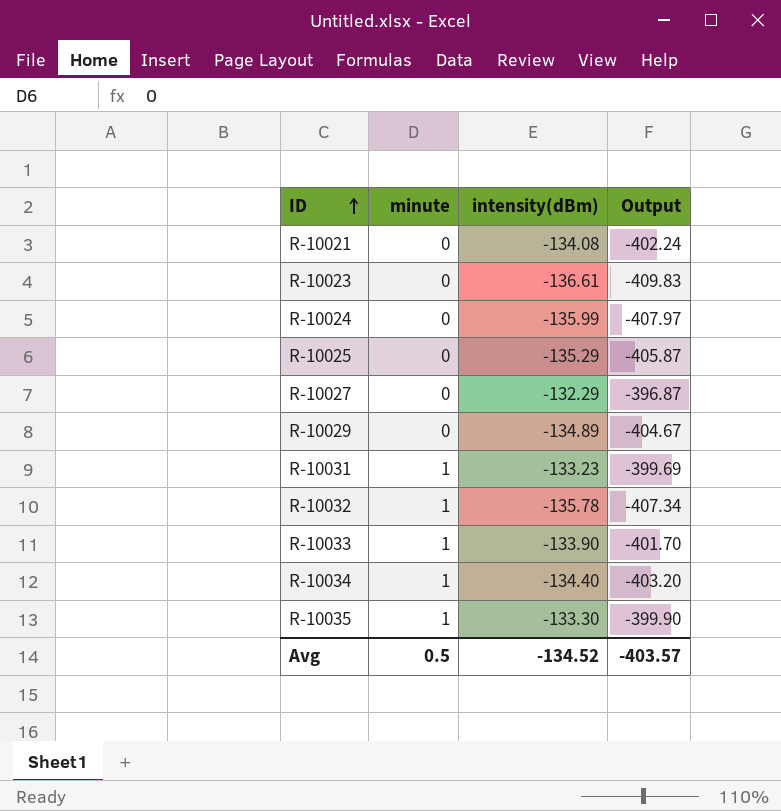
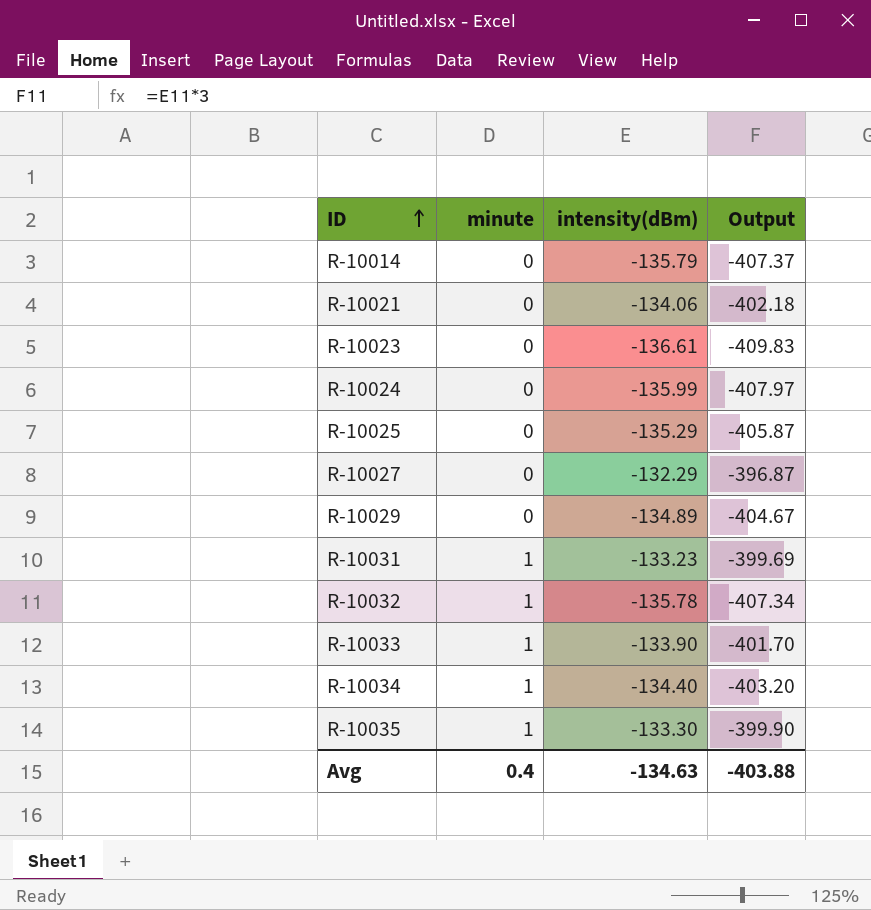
row R-10014: none -> 0 | -135.79 | -407.37
R-10021 | intensity(dBm): -134.08 -> -134.06
R-10021 | Output: -402.24 -> -402.18
Avg | minute: 0.5 -> 0.4
Avg | intensity(dBm): -134.52 -> -134.63
Avg | Output: -403.57 -> -403.88

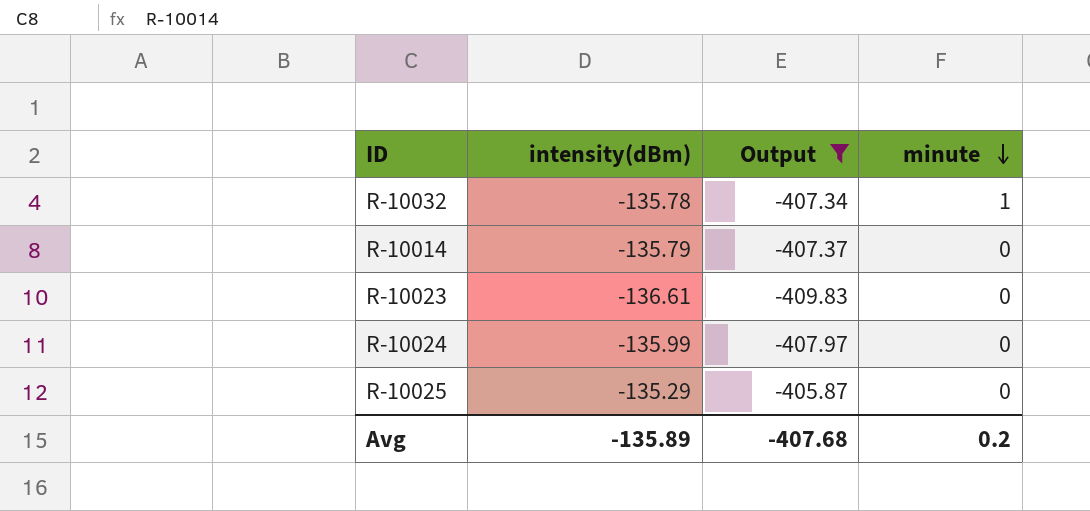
filter: none -> Output <= -405.87
row order: ID ascending -> minute descending
column minute | position: 2 -> 4
Avg | intensity(dBm): -134.63 -> -135.89
Avg | Output: -403.88 -> -407.68
Avg | minute: 0.4 -> 0.2

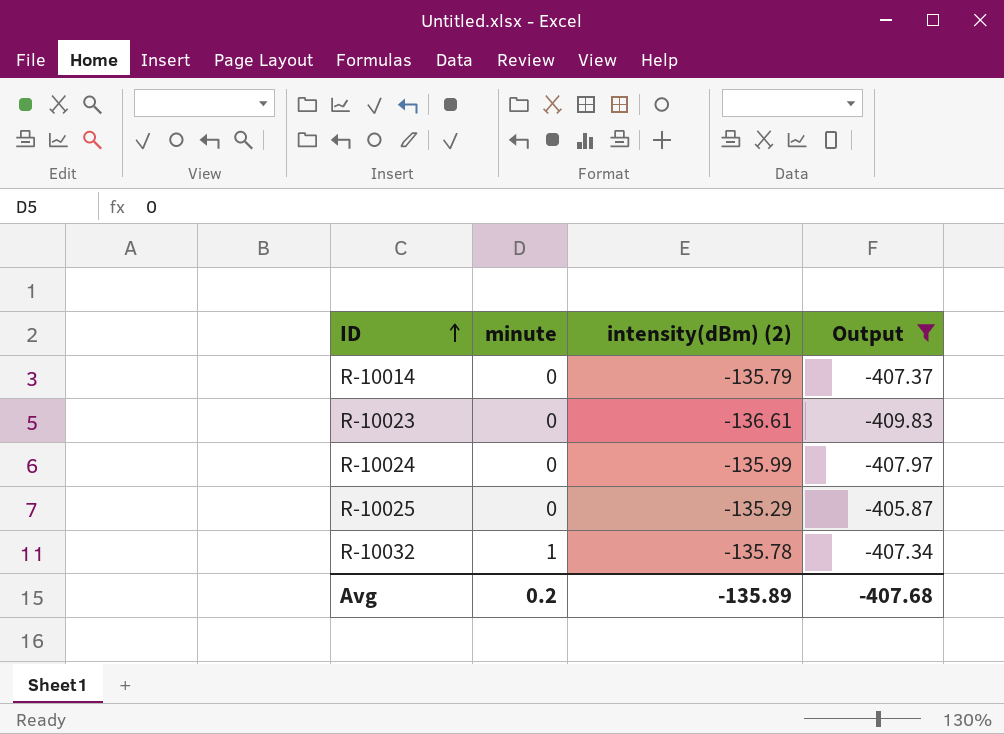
row order: minute descending -> ID ascending
column minute | position: 4 -> 2
column name: intensity(dBm) -> intensity(dBm) (2)

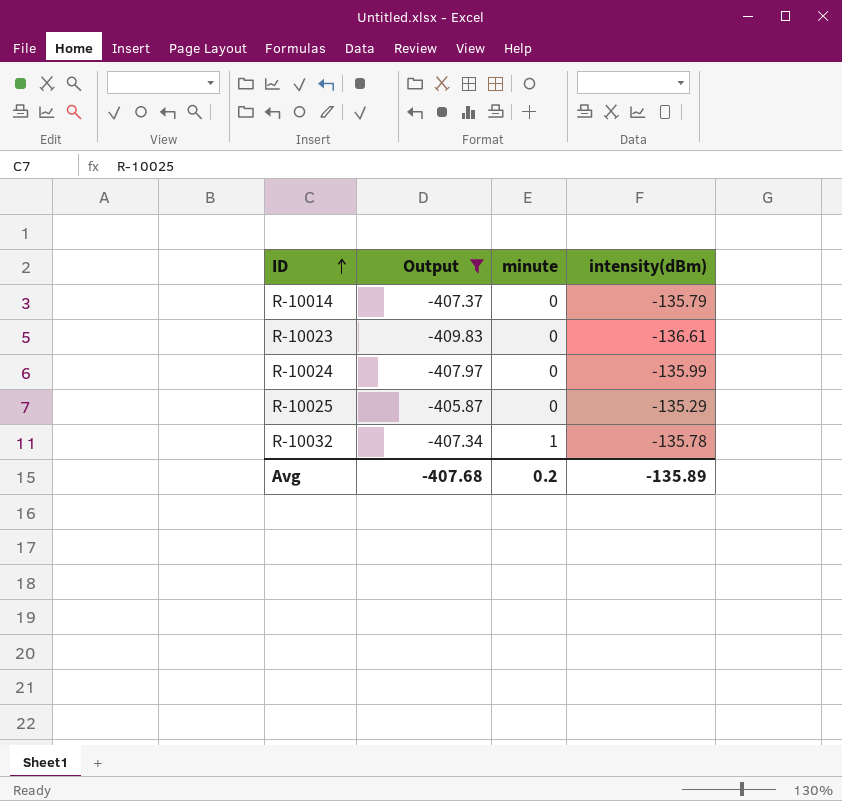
column Output | position: 4 -> 2
column name: intensity(dBm) (2) -> intensity(dBm)

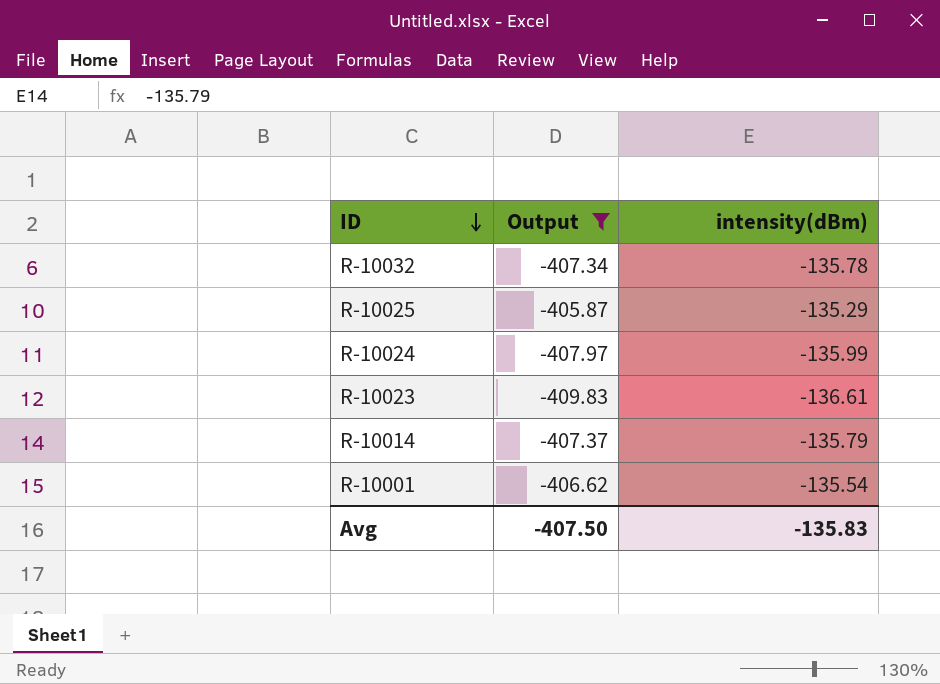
row order: ID ascending -> ID descending
column minute | position: 3 -> none
row R-10001: none -> -406.62 | -135.54
Avg | Output: -407.68 -> -407.50
Avg | intensity(dBm): -135.89 -> -135.83

